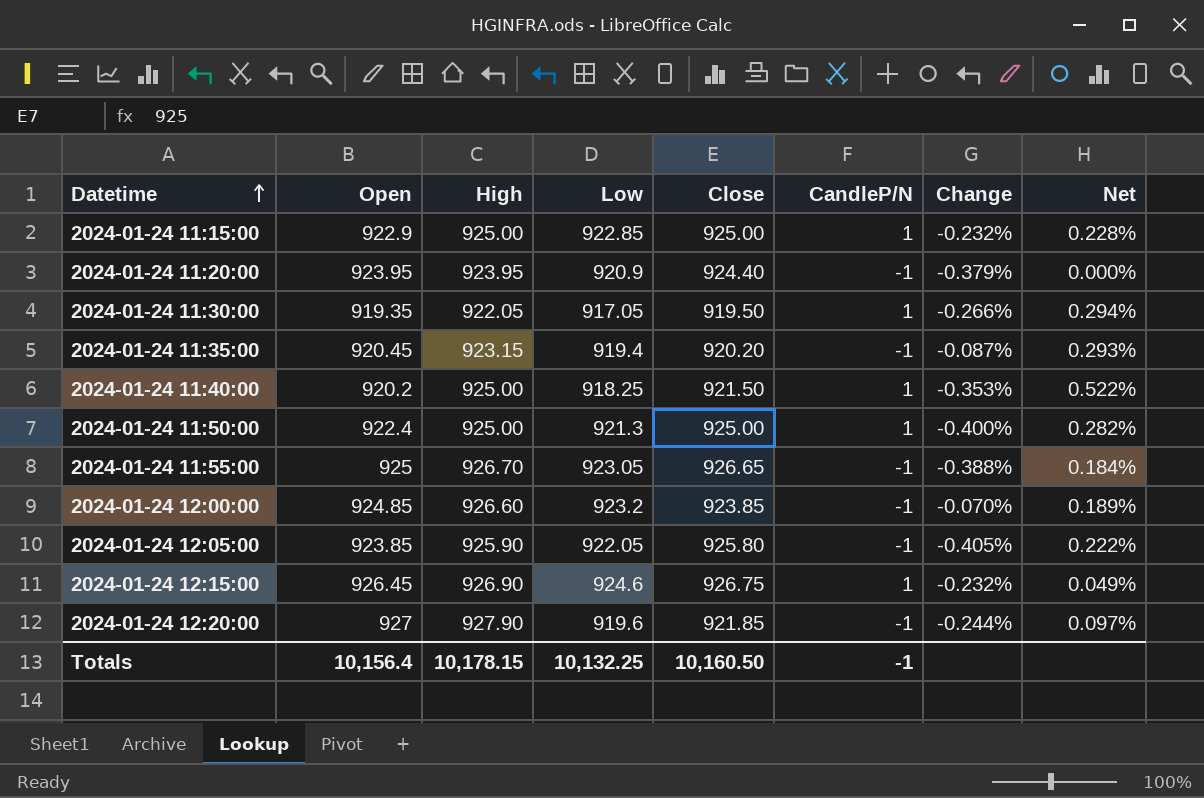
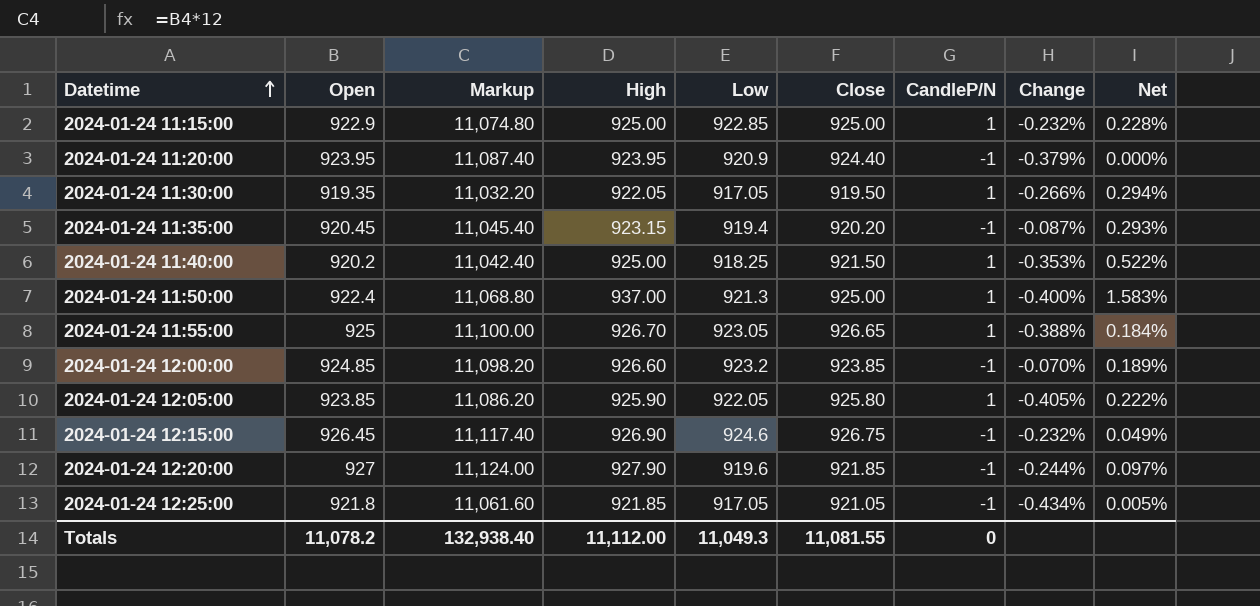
column Markup | formula: none -> [Open] * 12
2024-01-24 11:50:00 | High: 925.00 -> 937.00
2024-01-24 11:50:00 | Net: 0.282% -> 1.583%
2024-01-24 11:55:00 | CandleP/N: -1 -> 1
2024-01-24 12:05:00 | CandleP/N: -1 -> 1
2024-01-24 12:15:00 | CandleP/N: 1 -> -1
row 2024-01-24 12:25:00: none -> 921.8 | 11,061.60 | 921.85 | 917.05 | 921.05 | -1 | -0.434% | 0.005%
Totals | Open: 10,156.4 -> 11,078.2
Totals | High: 10,178.15 -> 11,112.00
Totals | Low: 10,132.25 -> 11,049.3
Totals | Close: 10,160.50 -> 11,081.55
Totals | CandleP/N: -1 -> 0

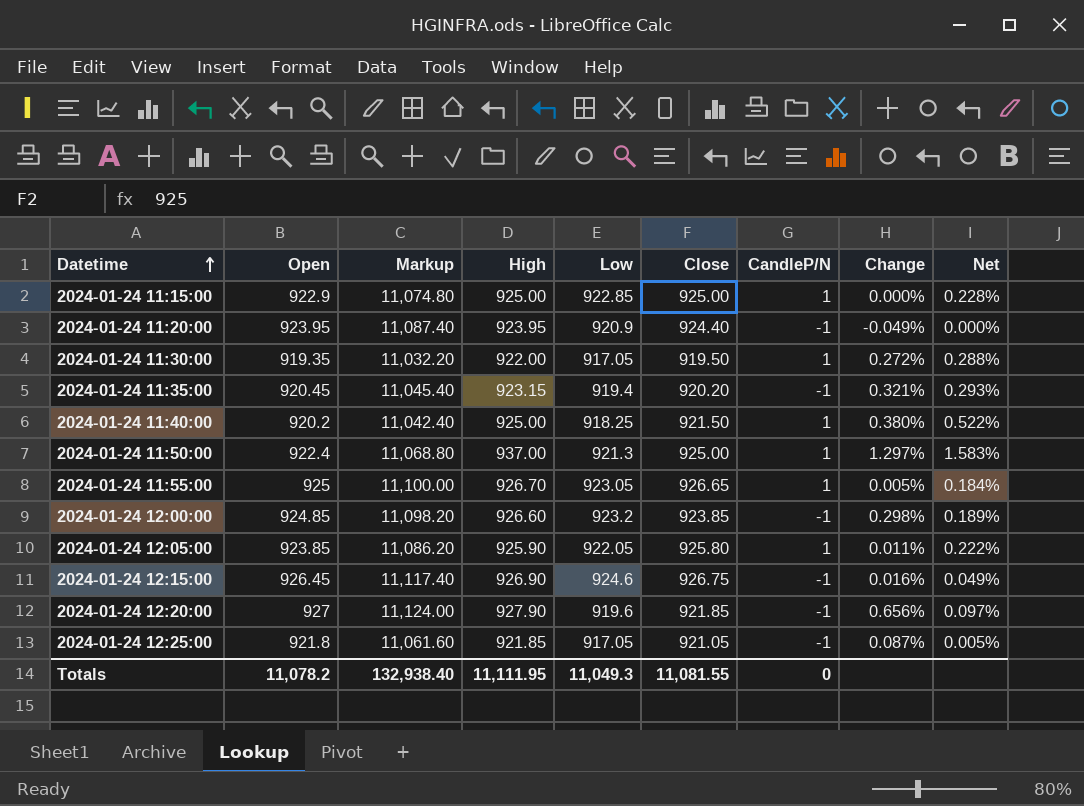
column Change | formula: ([Low] - [Close]) / [Close] -> ([High] - [Close]) / [Close]
2024-01-24 11:30:00 | High: 922.05 -> 922.00
2024-01-24 11:30:00 | Net: 0.294% -> 0.288%
Totals | High: 11,112.00 -> 11,111.95

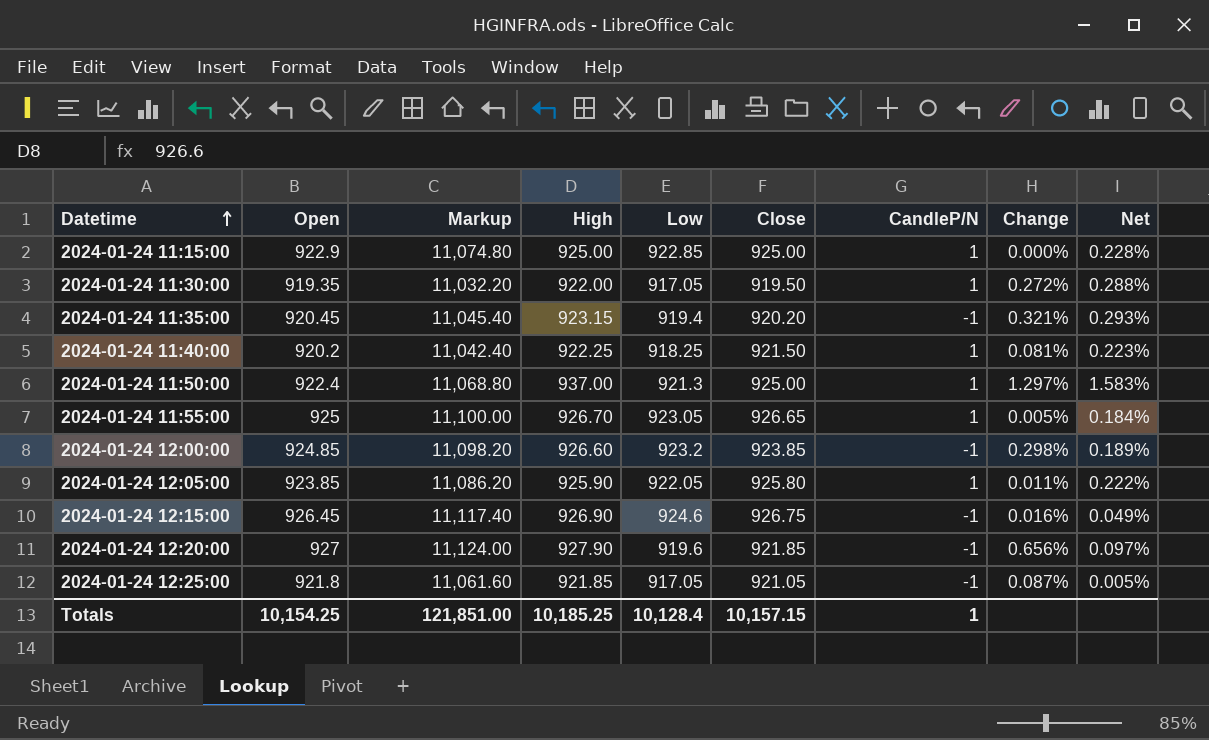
row 2024-01-24 11:20:00: 923.95 | 11,087.40 | 923.95 | 920.9 | 924.40 | -1 | -0.049% | 0.000% -> none
2024-01-24 11:40:00 | High: 925.00 -> 922.25
2024-01-24 11:40:00 | Change: 0.380% -> 0.081%
2024-01-24 11:40:00 | Net: 0.522% -> 0.223%
Totals | Open: 11,078.2 -> 10,154.25
Totals | Markup: 132,938.40 -> 121,851.00
Totals | High: 11,111.95 -> 10,185.25
Totals | Low: 11,049.3 -> 10,128.4
Totals | Close: 11,081.55 -> 10,157.15
Totals | CandleP/N: 0 -> 1

